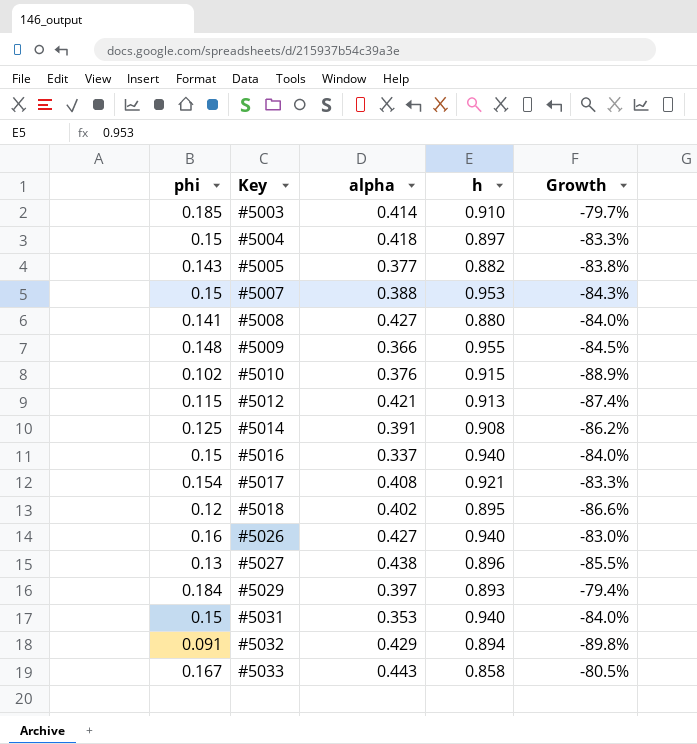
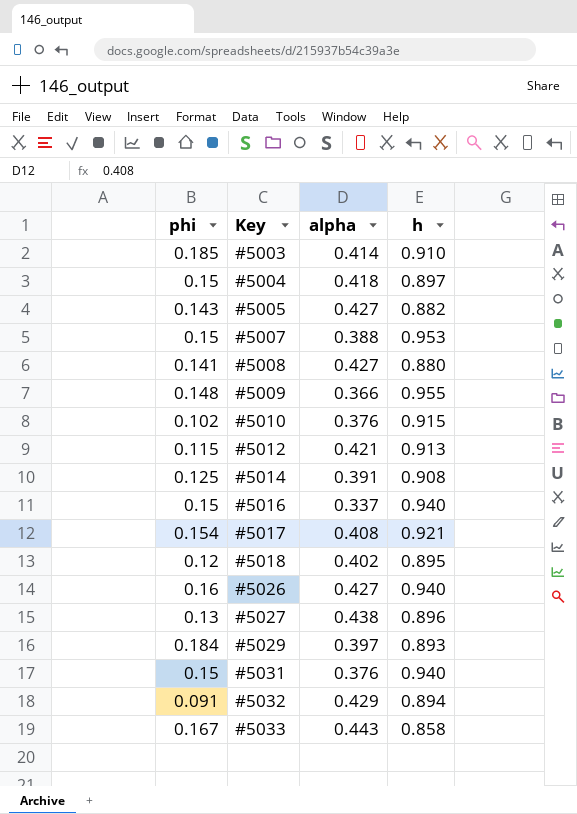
column Growth | formula: ([phi] - [h]) / [h] -> none
#5005 | alpha: 0.377 -> 0.427
#5031 | alpha: 0.353 -> 0.376

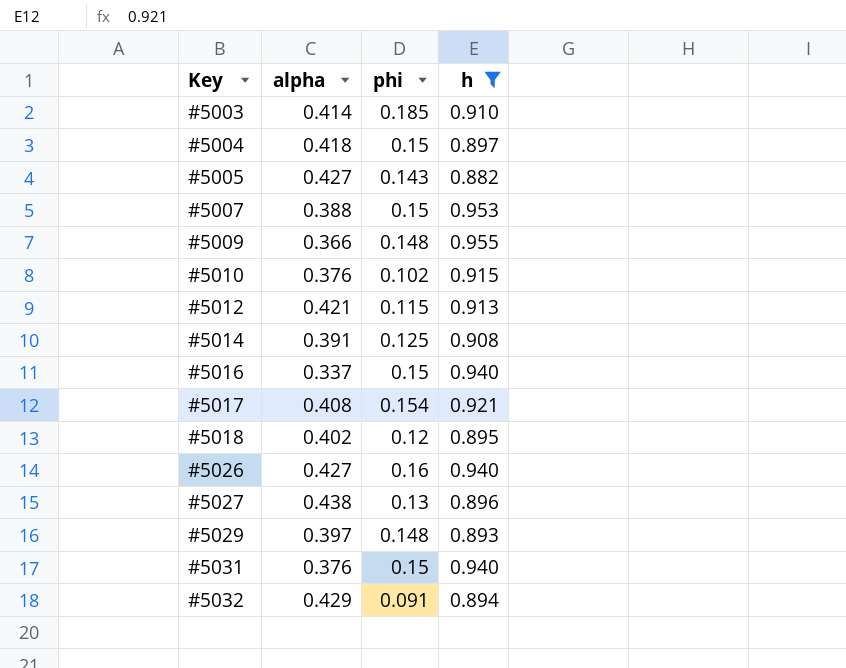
filter: none -> h >= 0.882
column phi | position: 1 -> 3
#5029 | phi: 0.184 -> 0.148

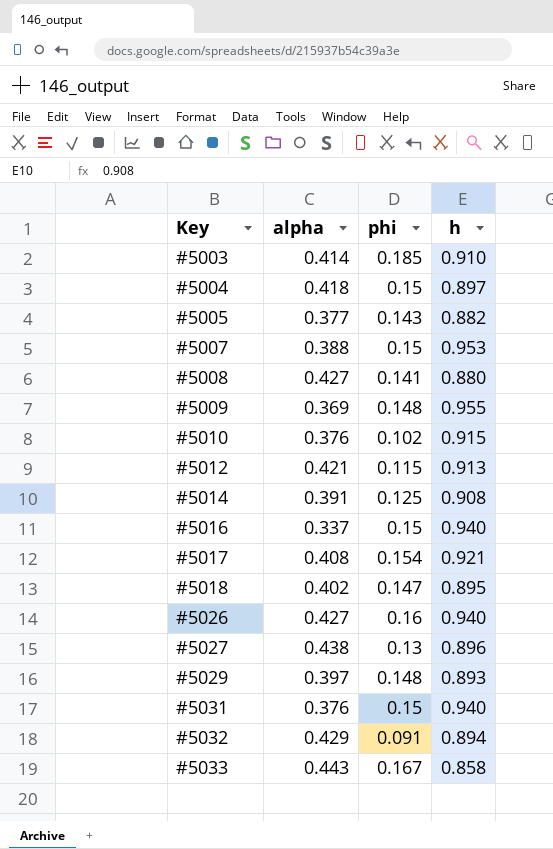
filter: h >= 0.882 -> none
#5005 | alpha: 0.427 -> 0.377
#5009 | alpha: 0.366 -> 0.369
#5018 | phi: 0.12 -> 0.147

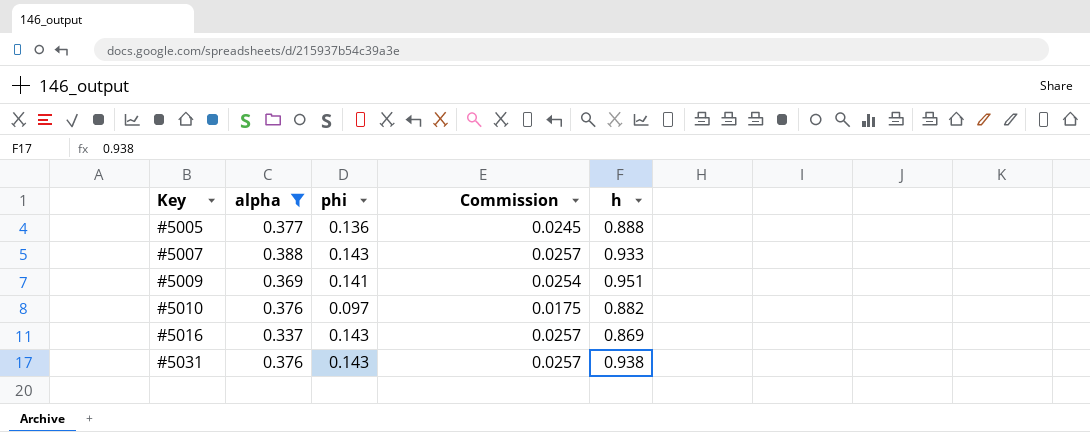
filter: none -> alpha <= 0.388
column Commission | formula: none -> [phi] * 0.18
#5005 | phi: 0.143 -> 0.136
#5005 | h: 0.882 -> 0.888
#5007 | phi: 0.15 -> 0.143
#5007 | h: 0.953 -> 0.933
#5009 | phi: 0.148 -> 0.141
#5009 | h: 0.955 -> 0.951
#5010 | phi: 0.102 -> 0.097
#5010 | h: 0.915 -> 0.882
#5016 | phi: 0.15 -> 0.143
#5016 | h: 0.940 -> 0.869
#5031 | phi: 0.15 -> 0.143
#5031 | h: 0.940 -> 0.938

